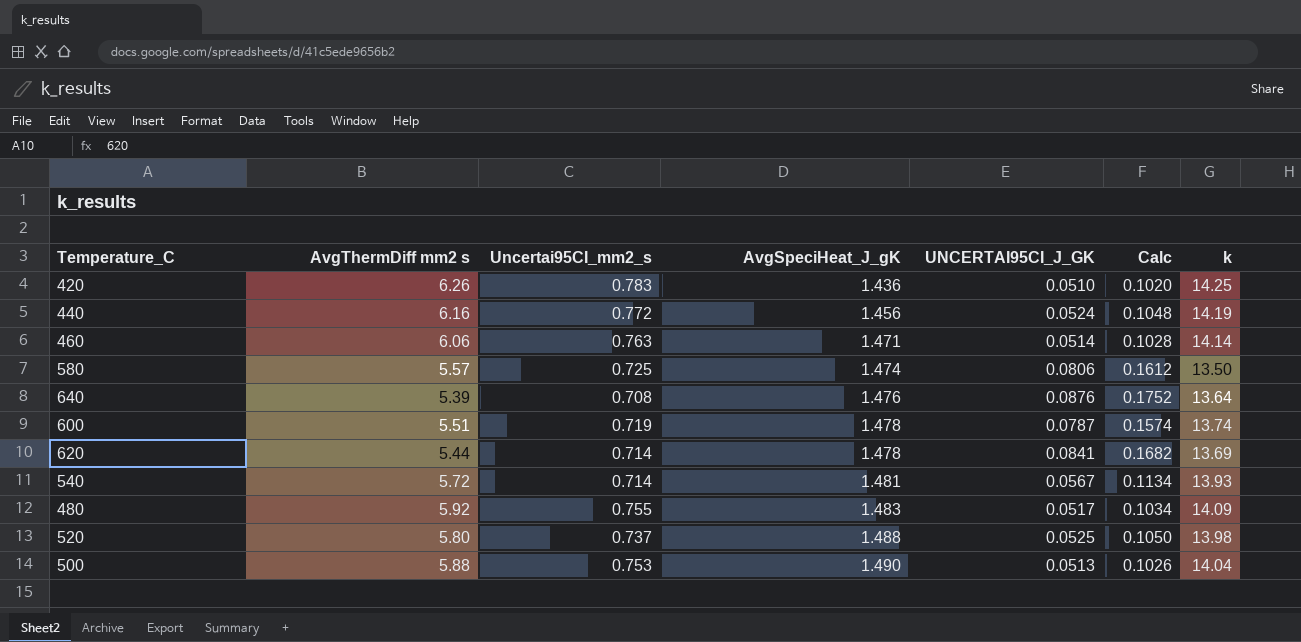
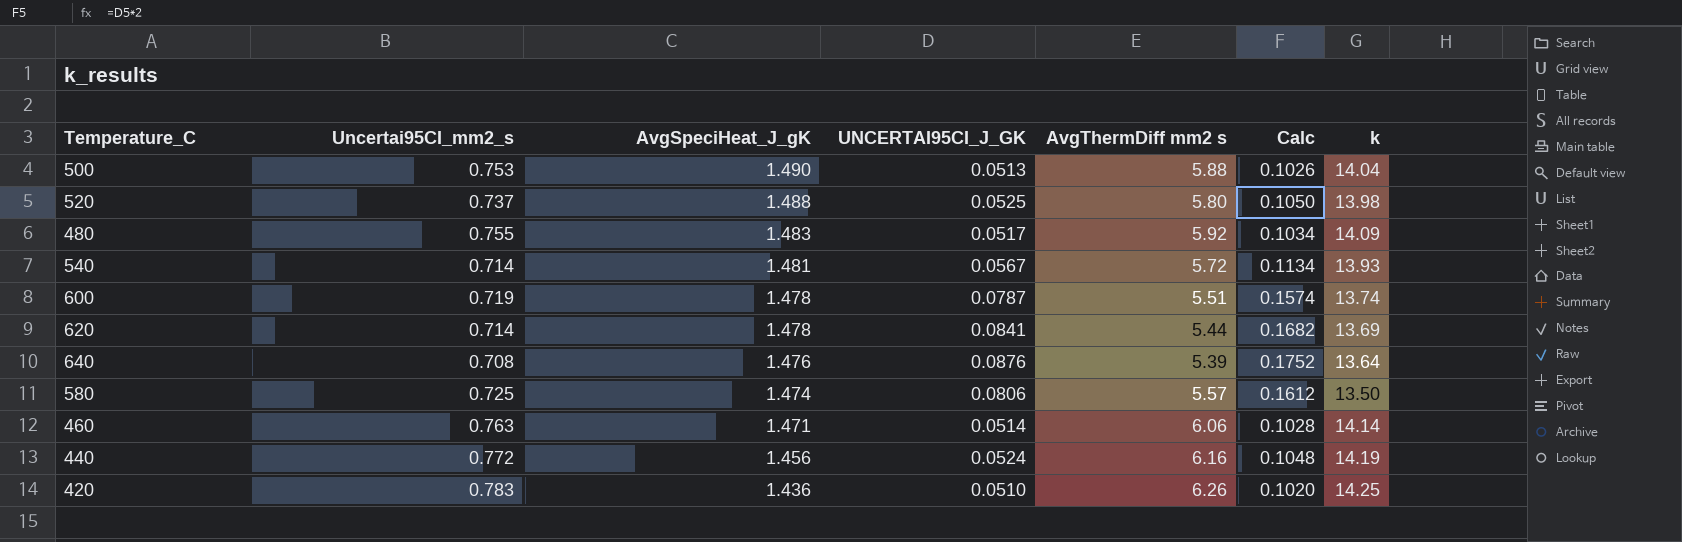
row order: AvgSpeciHeat_J_gK ascending -> AvgSpeciHeat_J_gK descending
column AvgThermDiff mm2 s | position: 2 -> 5

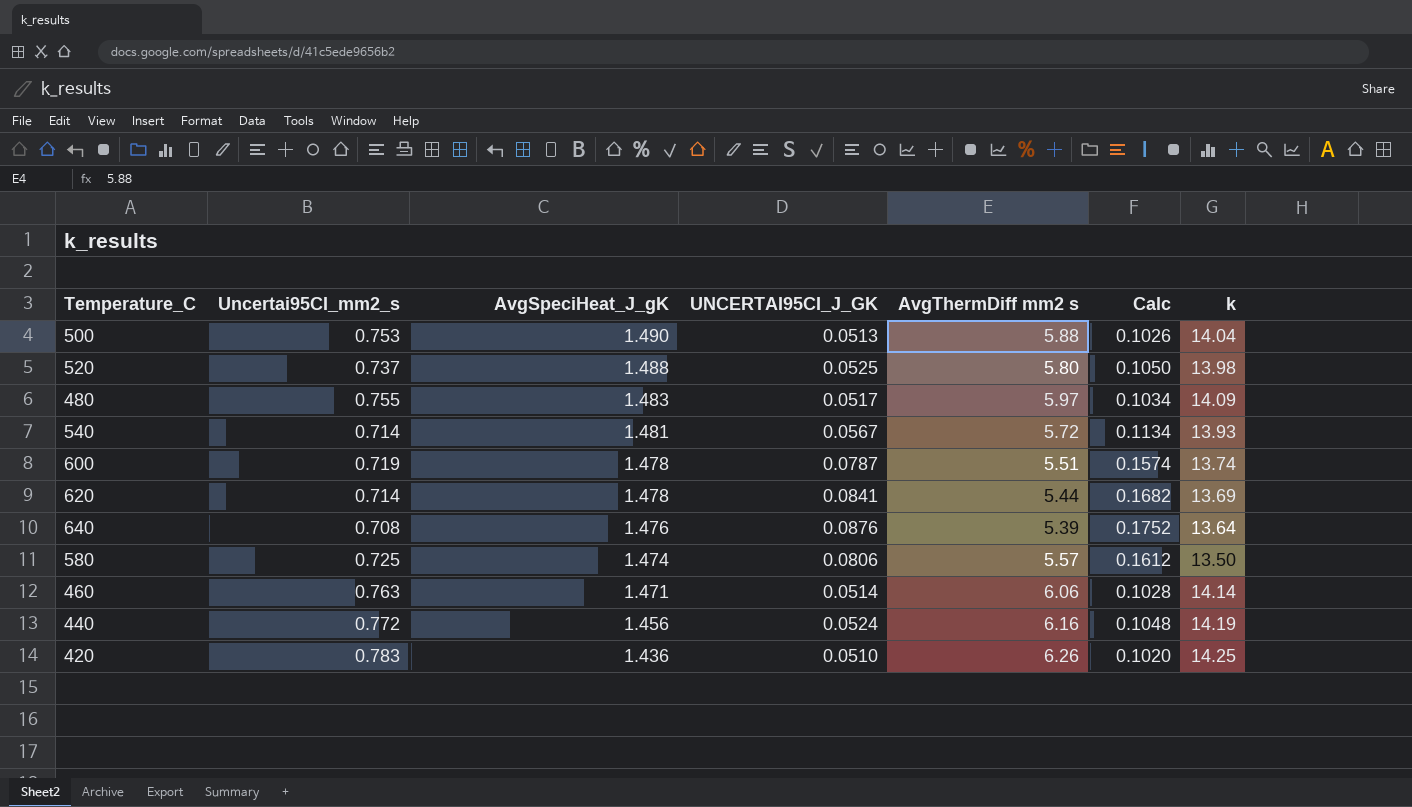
480 | AvgThermDiff mm2 s: 5.92 -> 5.97

